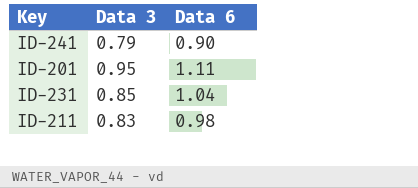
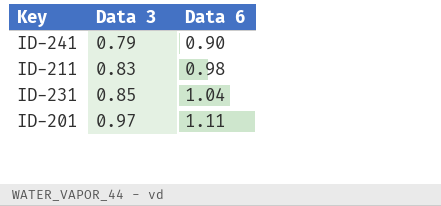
row order: none -> Data 3 ascending
ID-201 | Data 3: 0.95 -> 0.97

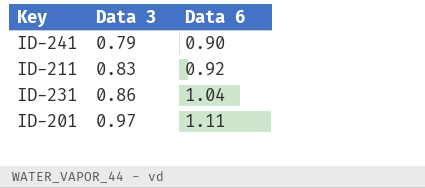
ID-211 | Data 6: 0.98 -> 0.92
ID-231 | Data 3: 0.85 -> 0.86

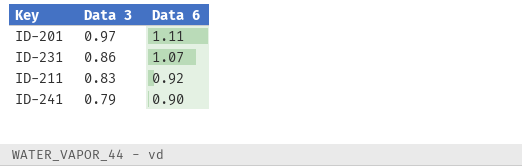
row order: Data 3 ascending -> Data 3 descending
ID-231 | Data 6: 1.04 -> 1.07

